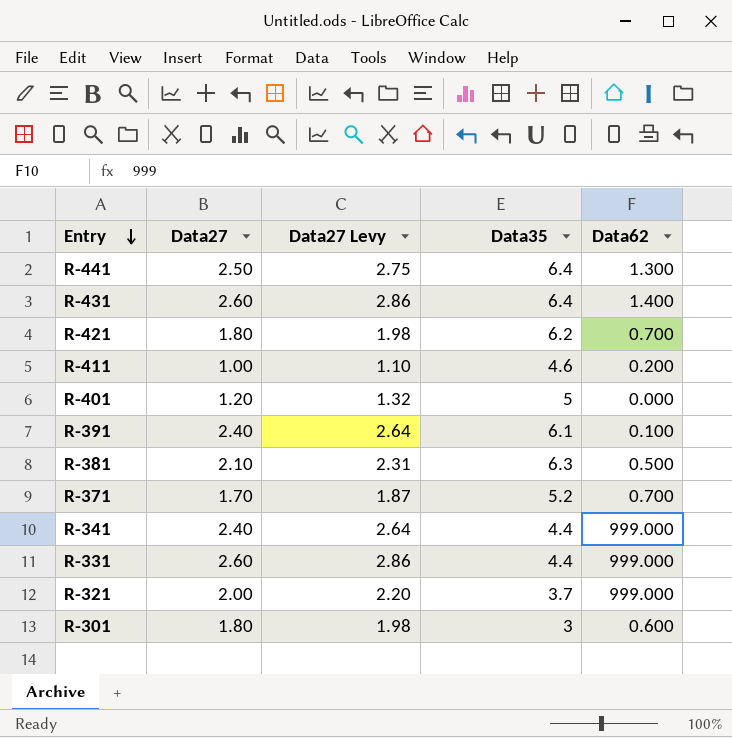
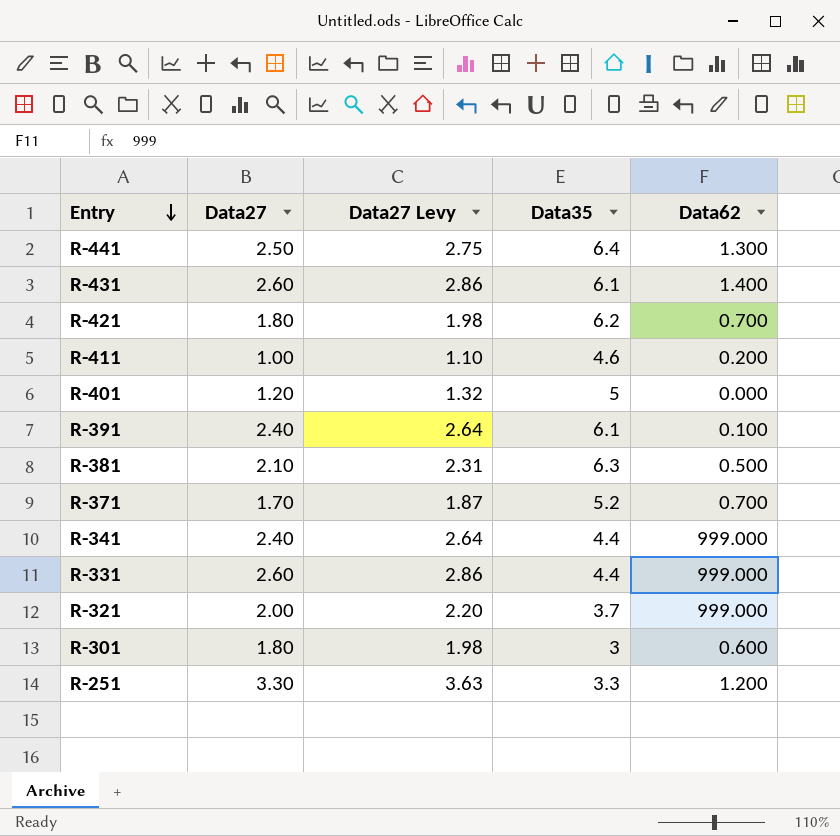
R-431 | Data35: 6.4 -> 6.1
row R-251: none -> 3.30 | 3.63 | 3.3 | 1.200

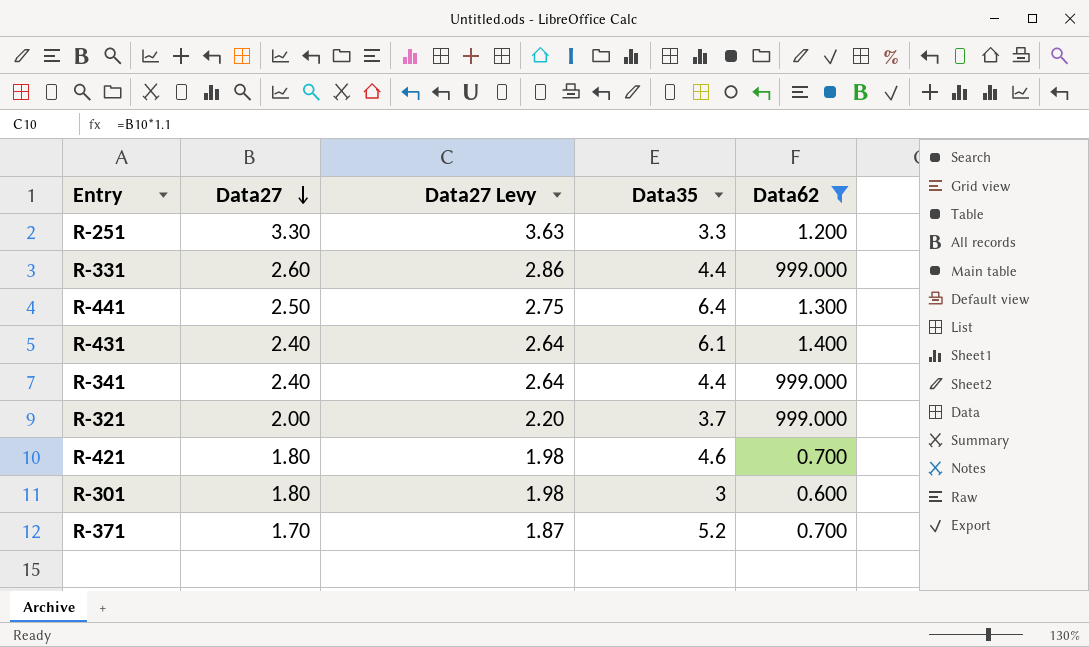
filter: none -> Data62 >= 0.600
row order: Entry descending -> Data27 descending
R-431 | Data27: 2.60 -> 2.40
R-431 | Data27 Levy: 2.86 -> 2.64
R-421 | Data35: 6.2 -> 4.6

